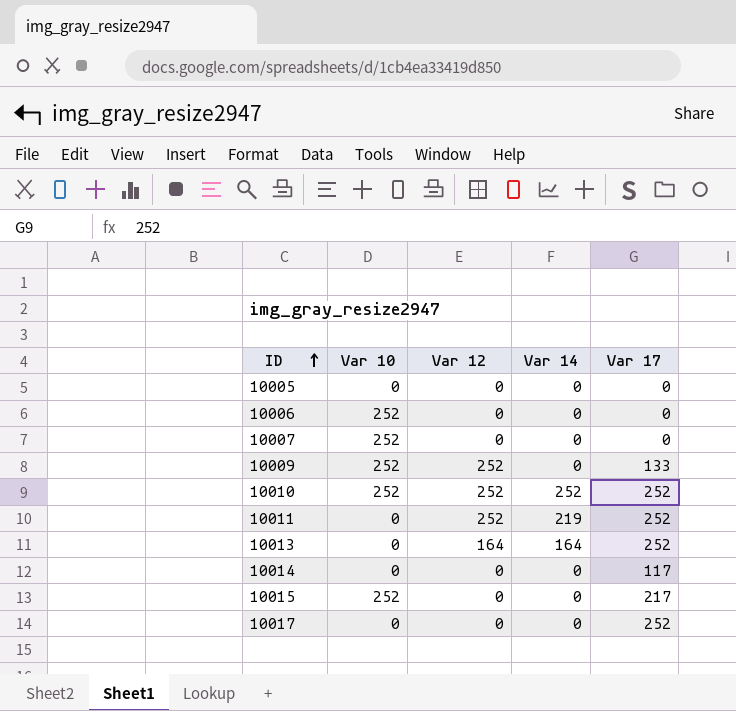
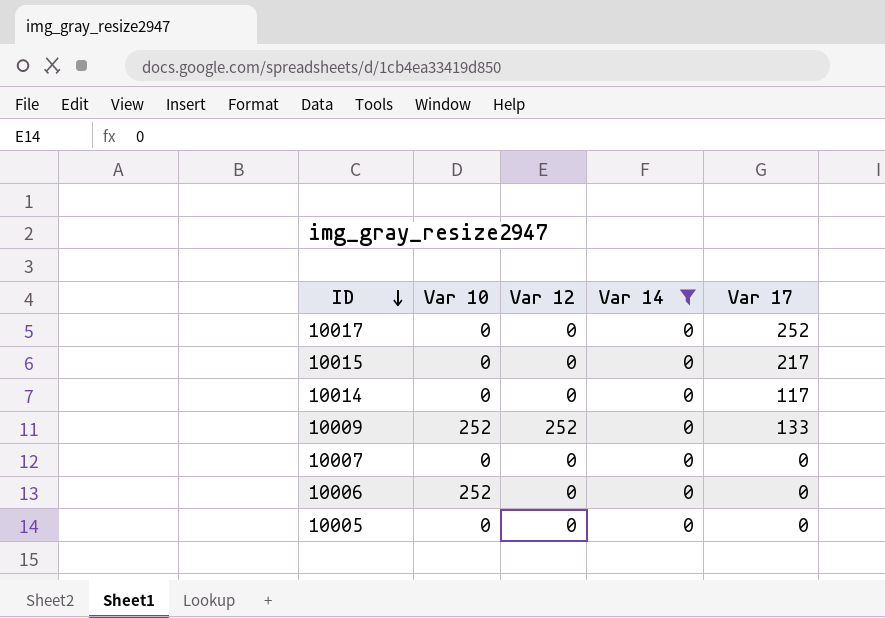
filter: none -> Var 14 = 0
row order: ID ascending -> ID descending
10015 | Var 10: 252 -> 0
10007 | Var 10: 252 -> 0

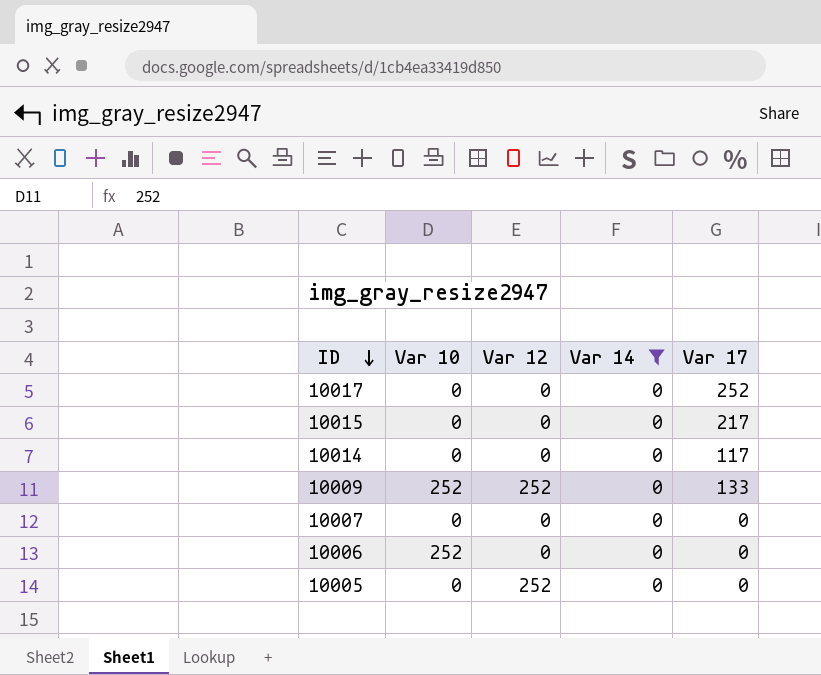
10005 | Var 12: 0 -> 252

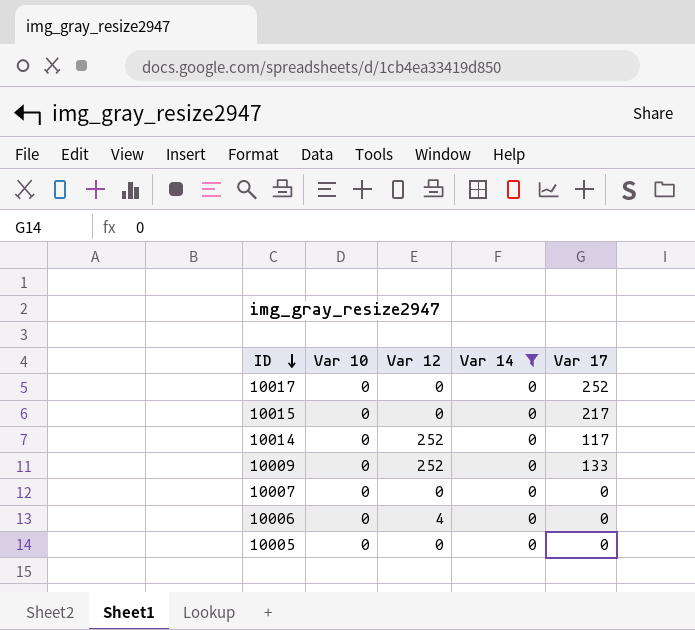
10014 | Var 12: 0 -> 252
10009 | Var 10: 252 -> 0
10006 | Var 10: 252 -> 0
10006 | Var 12: 0 -> 4
10005 | Var 12: 252 -> 0

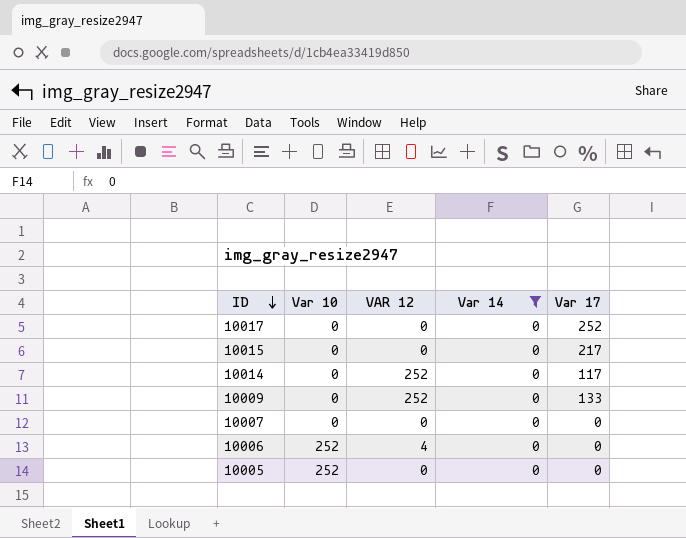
column name: Var 12 -> VAR 12
10006 | Var 10: 0 -> 252
10005 | Var 10: 0 -> 252

